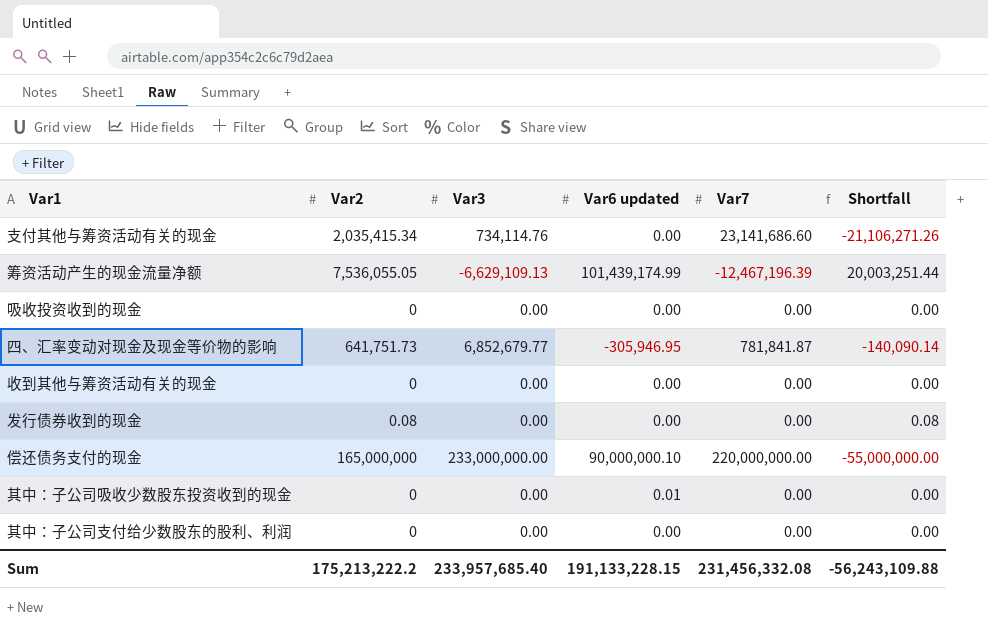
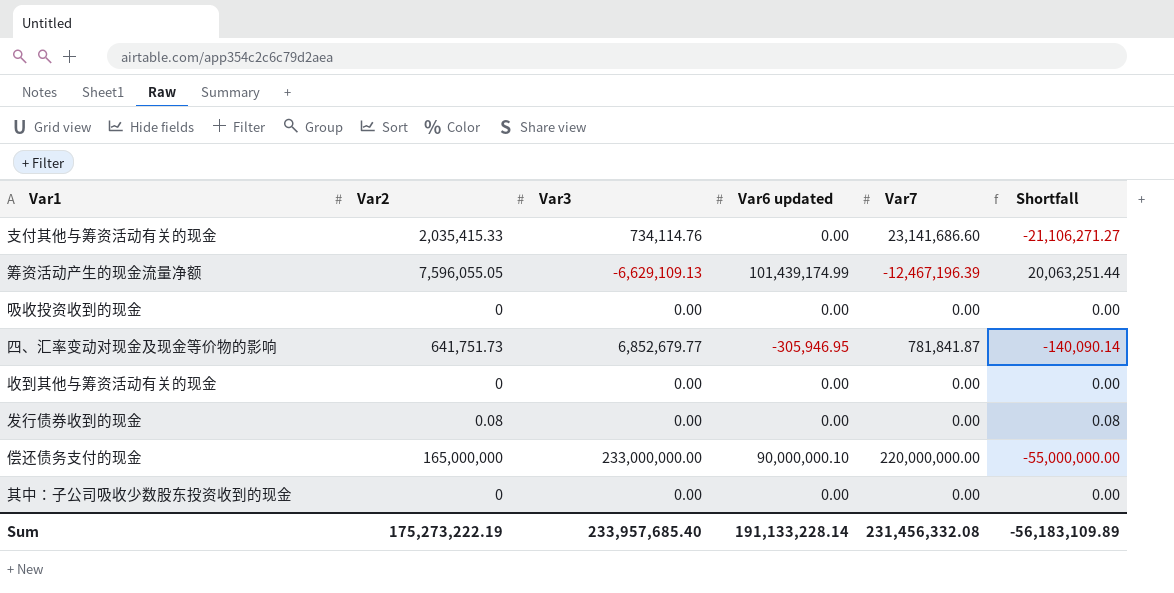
row 其中：子公司支付给少数股东的股利、利润: 0 | 0.00 | 0.00 | 0.00 | 0.00 -> none
支付其他与筹资活动有关的现金 | Var2: 2,035,415.34 -> 2,035,415.33
支付其他与筹资活动有关的现金 | Shortfall: -21,106,271.26 -> -21,106,271.27
筹资活动产生的现金流量净额 | Var2: 7,536,055.05 -> 7,596,055.05
筹资活动产生的现金流量净额 | Shortfall: 20,003,251.44 -> 20,063,251.44
其中：子公司吸收少数股东投资收到的现金 | Var6 updated: 0.01 -> 0.00
Sum | Var2: 175,213,222.2 -> 175,273,222.19
Sum | Var6 updated: 191,133,228.15 -> 191,133,228.14
Sum | Shortfall: -56,243,109.88 -> -56,183,109.89

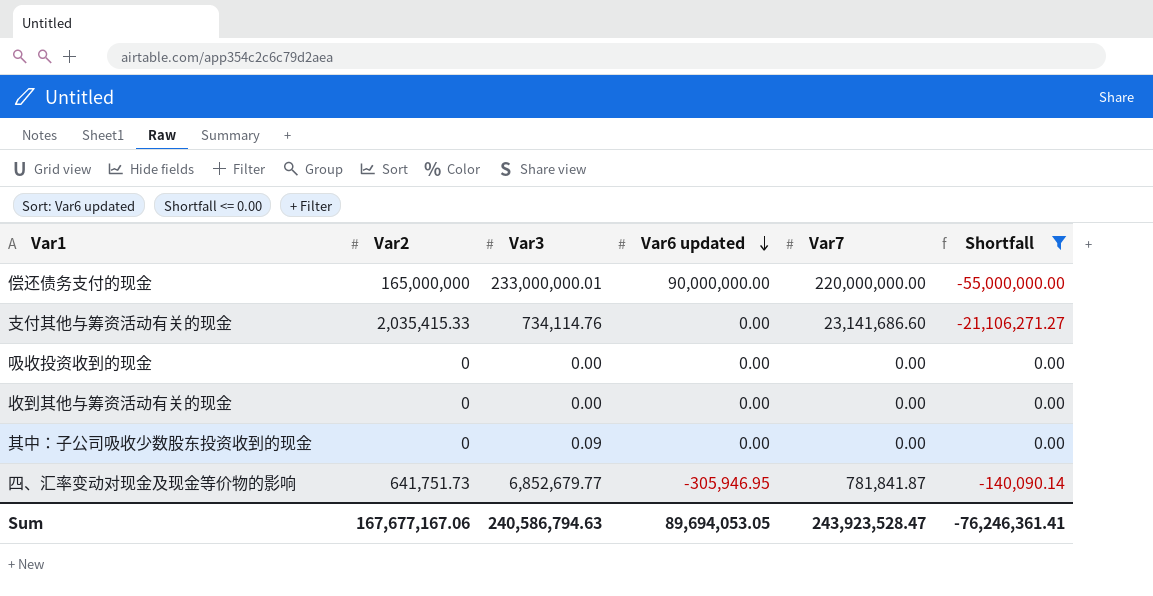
filter: none -> Shortfall <= 0.00
row order: none -> Var6 updated descending
偿还债务支付的现金 | Var3: 233,000,000.00 -> 233,000,000.01
偿还债务支付的现金 | Var6 updated: 90,000,000.10 -> 90,000,000.00
其中：子公司吸收少数股东投资收到的现金 | Var3: 0.00 -> 0.09
Sum | Var2: 175,273,222.19 -> 167,677,167.06
Sum | Var3: 233,957,685.40 -> 240,586,794.63
Sum | Var6 updated: 191,133,228.14 -> 89,694,053.05
Sum | Var7: 231,456,332.08 -> 243,923,528.47
Sum | Shortfall: -56,183,109.89 -> -76,246,361.41

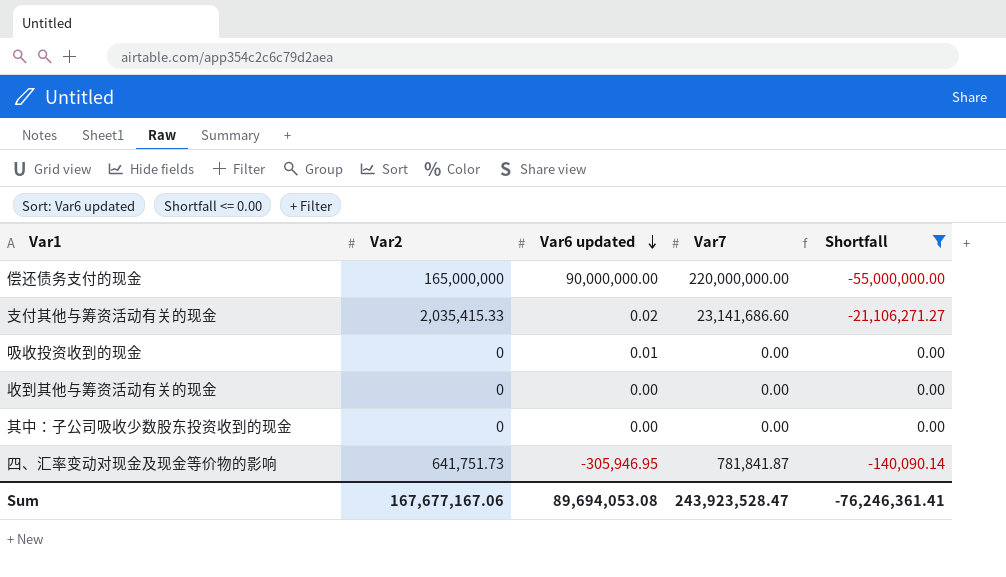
column Var3 | position: 3 -> none
支付其他与筹资活动有关的现金 | Var6 updated: 0.00 -> 0.02
吸收投资收到的现金 | Var6 updated: 0.00 -> 0.01
Sum | Var6 updated: 89,694,053.05 -> 89,694,053.08

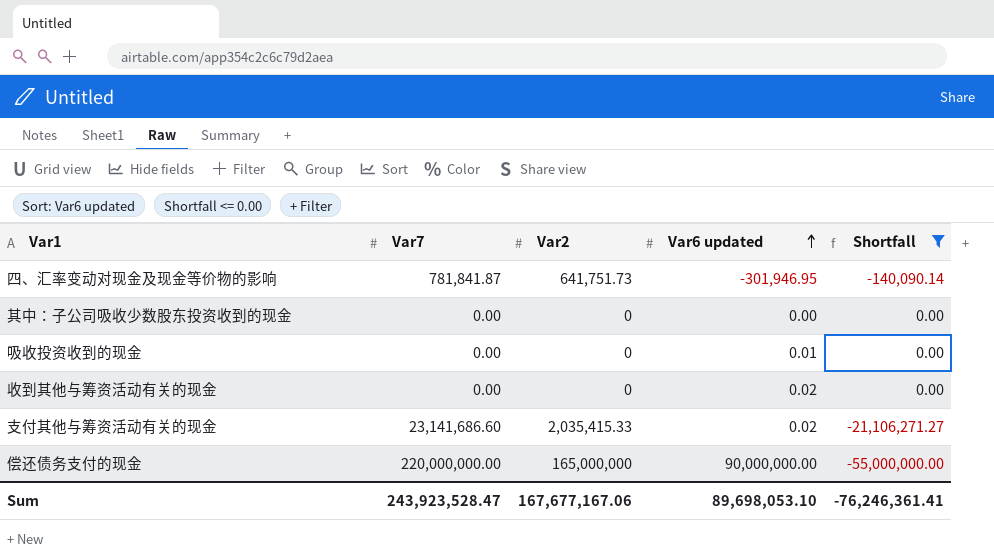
row order: Var6 updated descending -> Var6 updated ascending
column Var7 | position: 4 -> 2
四、汇率变动对现金及现金等价物的影响 | Var6 updated: -305,946.95 -> -301,946.95
收到其他与筹资活动有关的现金 | Var6 updated: 0.00 -> 0.02
Sum | Var6 updated: 89,694,053.08 -> 89,698,053.10

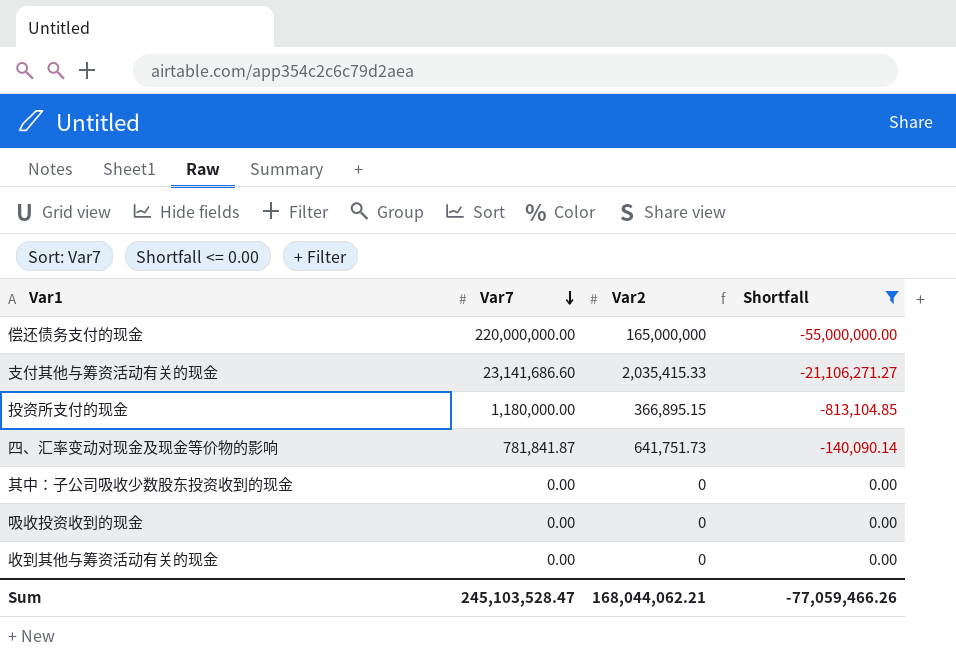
row order: Var6 updated ascending -> Var7 descending
column Var6 updated | position: 4 -> none
row 投资所支付的现金: none -> 1,180,000.00 | 366,895.15 | -813,104.85
Sum | Var7: 243,923,528.47 -> 245,103,528.47
Sum | Var2: 167,677,167.06 -> 168,044,062.21
Sum | Shortfall: -76,246,361.41 -> -77,059,466.26

